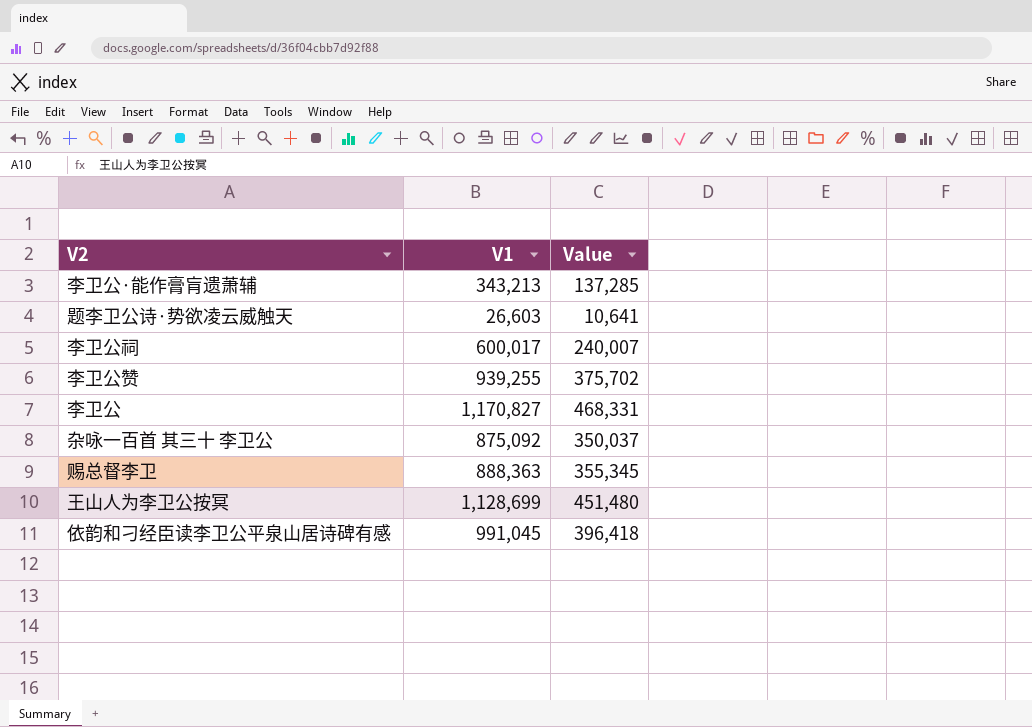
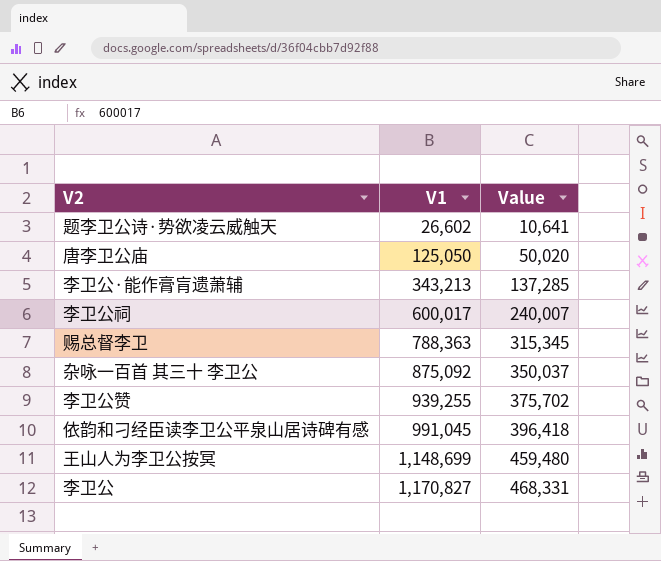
row order: none -> V1 ascending
题李卫公诗·势欲凌云威触天 | V1: 26,603 -> 26,602
row 唐李卫公庙: none -> 125,050 | 50,020
赐总督李卫 | V1: 888,363 -> 788,363
赐总督李卫 | Value: 355,345 -> 315,345
王山人为李卫公按冥 | V1: 1,128,699 -> 1,148,699
王山人为李卫公按冥 | Value: 451,480 -> 459,480

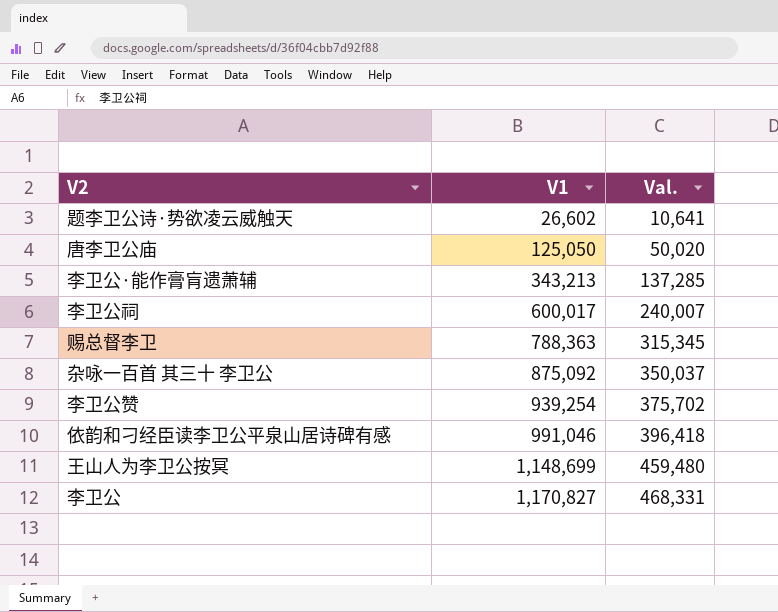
column name: Value -> Val.
李卫公赞 | V1: 939,255 -> 939,254
依韵和刁经臣读李卫公平泉山居诗碑有感 | V1: 991,045 -> 991,046

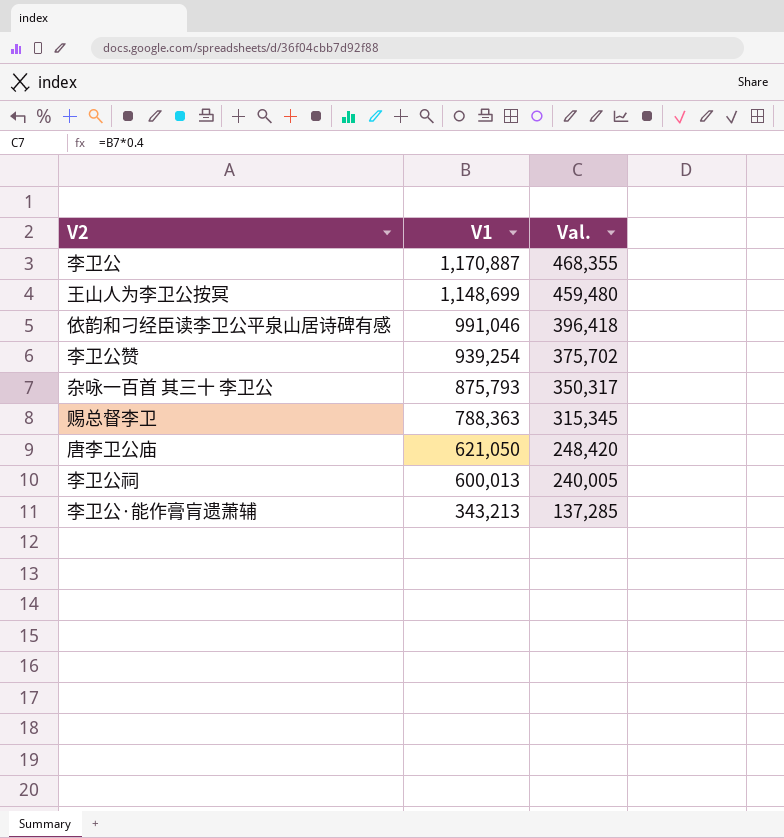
row order: V1 ascending -> V1 descending
row 题李卫公诗·势欲凌云威触天: 26,602 | 10,641 -> none
李卫公 | V1: 1,170,827 -> 1,170,887
李卫公 | Val.: 468,331 -> 468,355
杂咏一百首 其三十 李卫公 | V1: 875,092 -> 875,793
杂咏一百首 其三十 李卫公 | Val.: 350,037 -> 350,317
唐李卫公庙 | V1: 125,050 -> 621,050
唐李卫公庙 | Val.: 50,020 -> 248,420
李卫公祠 | V1: 600,017 -> 600,013
李卫公祠 | Val.: 240,007 -> 240,005

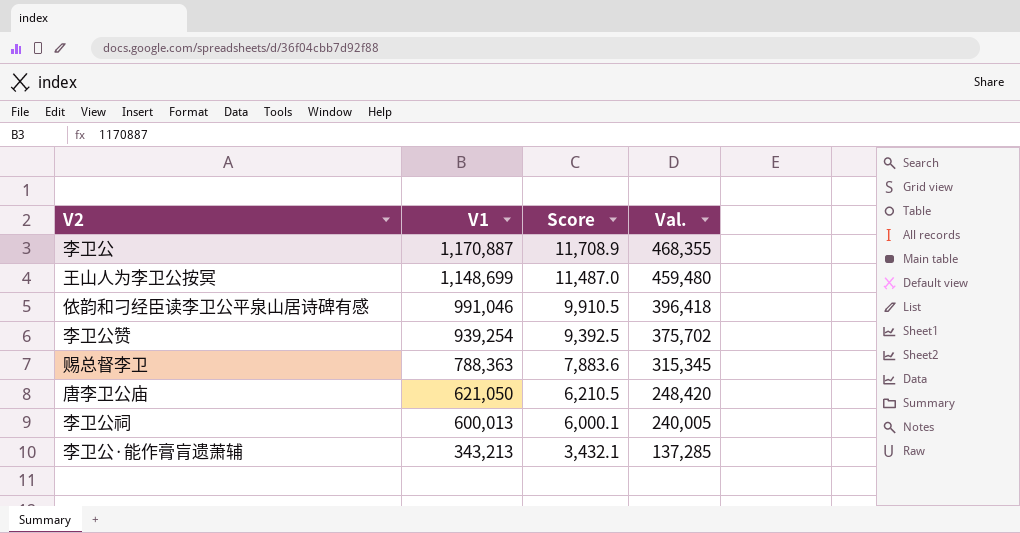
column Score | formula: none -> [V1] * 0.01
row 杂咏一百首 其三十 李卫公: 875,793 | 350,317 -> none

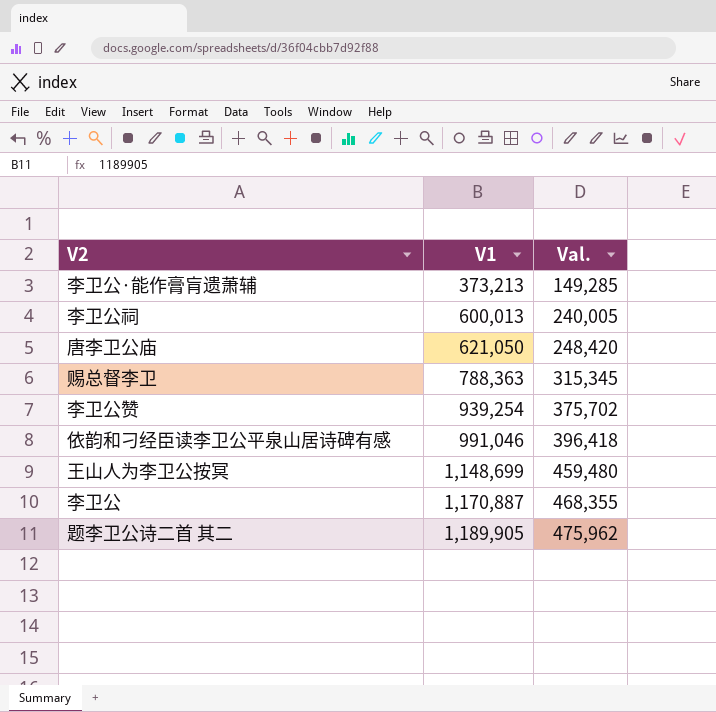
row order: V1 descending -> V1 ascending
column Score | formula: [V1] * 0.01 -> none
李卫公·能作膏肓遗萧辅 | V1: 343,213 -> 373,213
李卫公·能作膏肓遗萧辅 | Val.: 137,285 -> 149,285
row 题李卫公诗二首 其二: none -> 1,189,905 | 475,962

